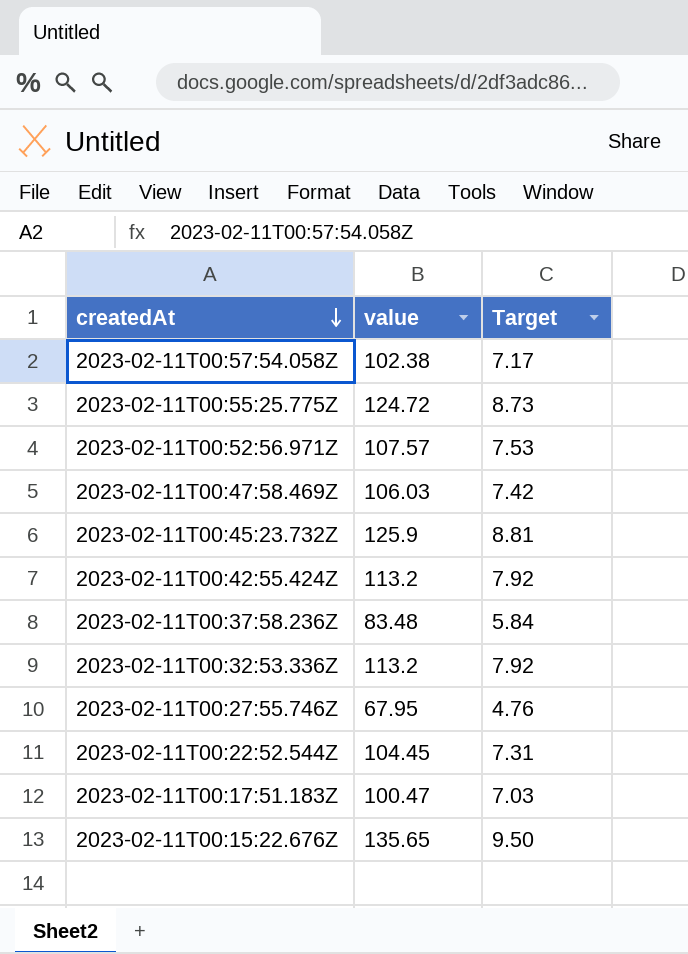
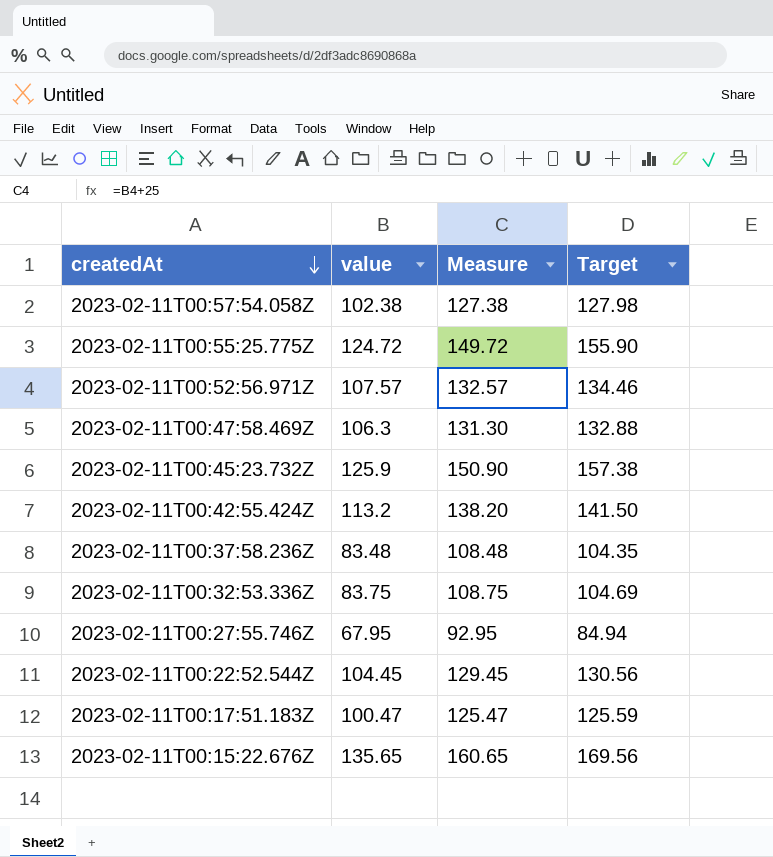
column Measure | formula: none -> [value] + 25
column Target | formula: [value] * 0.07 -> [value] * 1.25
2023-02-11T00:47:58.469Z | value: 106.03 -> 106.3
2023-02-11T00:32:53.336Z | value: 113.2 -> 83.75

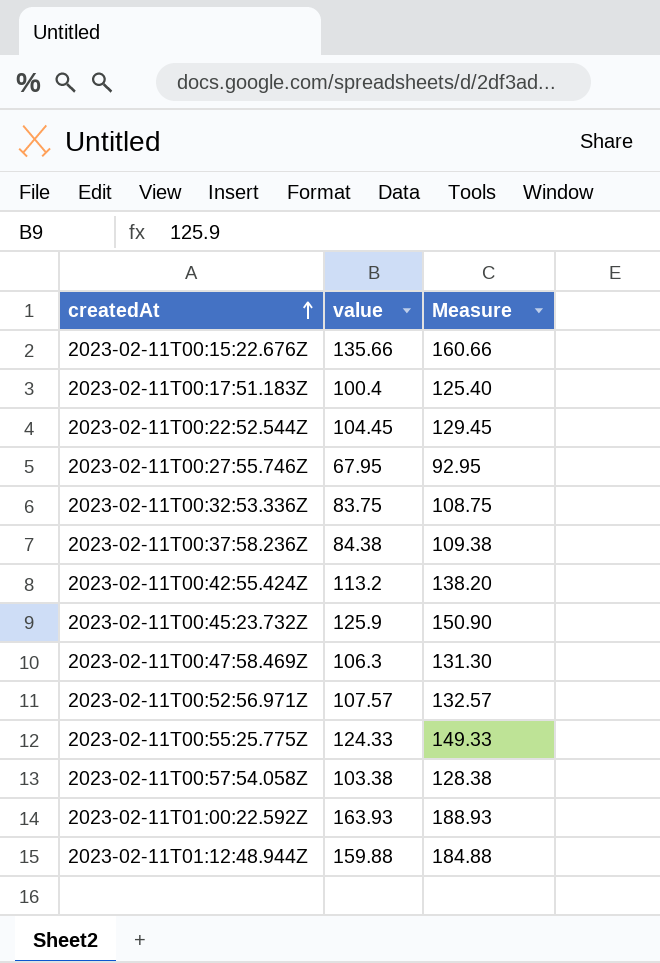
row order: createdAt descending -> createdAt ascending
column Target | formula: [value] * 1.25 -> none
2023-02-11T00:15:22.676Z | value: 135.65 -> 135.66
2023-02-11T00:15:22.676Z | Measure: 160.65 -> 160.66
2023-02-11T00:17:51.183Z | value: 100.47 -> 100.4
2023-02-11T00:17:51.183Z | Measure: 125.47 -> 125.40
2023-02-11T00:37:58.236Z | value: 83.48 -> 84.38
2023-02-11T00:37:58.236Z | Measure: 108.48 -> 109.38
2023-02-11T00:55:25.775Z | value: 124.72 -> 124.33
2023-02-11T00:55:25.775Z | Measure: 149.72 -> 149.33
2023-02-11T00:57:54.058Z | value: 102.38 -> 103.38
2023-02-11T00:57:54.058Z | Measure: 127.38 -> 128.38
row 2023-02-11T01:00:22.592Z: none -> 163.93 | 188.93
row 2023-02-11T01:12:48.944Z: none -> 159.88 | 184.88

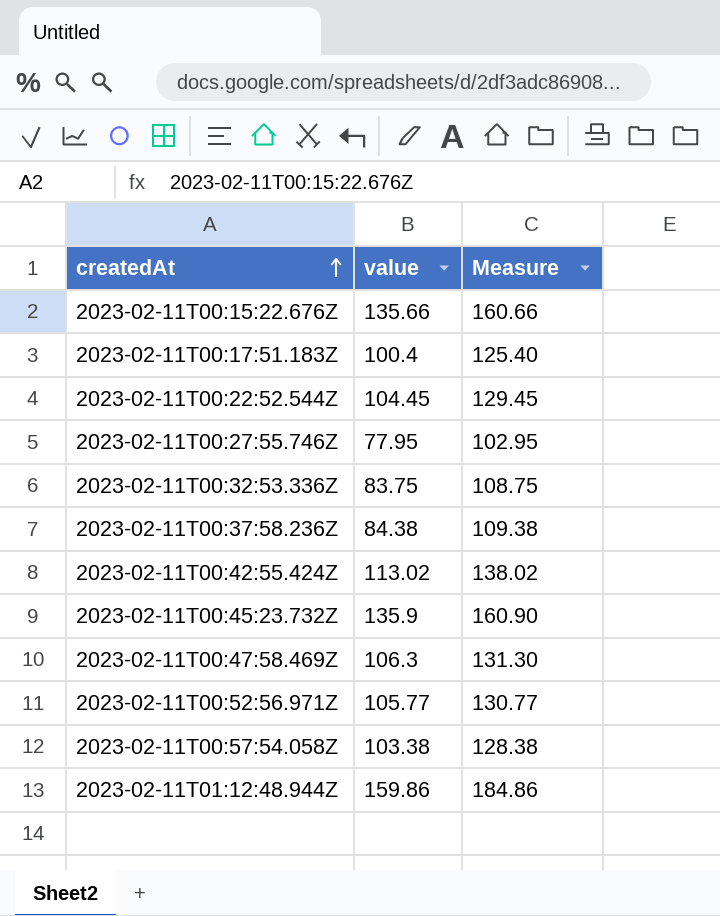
row 2023-02-11T00:55:25.775Z: 124.33 | 149.33 -> none
row 2023-02-11T01:00:22.592Z: 163.93 | 188.93 -> none
2023-02-11T00:27:55.746Z | value: 67.95 -> 77.95
2023-02-11T00:27:55.746Z | Measure: 92.95 -> 102.95
2023-02-11T00:42:55.424Z | value: 113.2 -> 113.02
2023-02-11T00:42:55.424Z | Measure: 138.20 -> 138.02
2023-02-11T00:45:23.732Z | value: 125.9 -> 135.9
2023-02-11T00:45:23.732Z | Measure: 150.90 -> 160.90
2023-02-11T00:52:56.971Z | value: 107.57 -> 105.77
2023-02-11T00:52:56.971Z | Measure: 132.57 -> 130.77
2023-02-11T01:12:48.944Z | value: 159.88 -> 159.86
2023-02-11T01:12:48.944Z | Measure: 184.88 -> 184.86

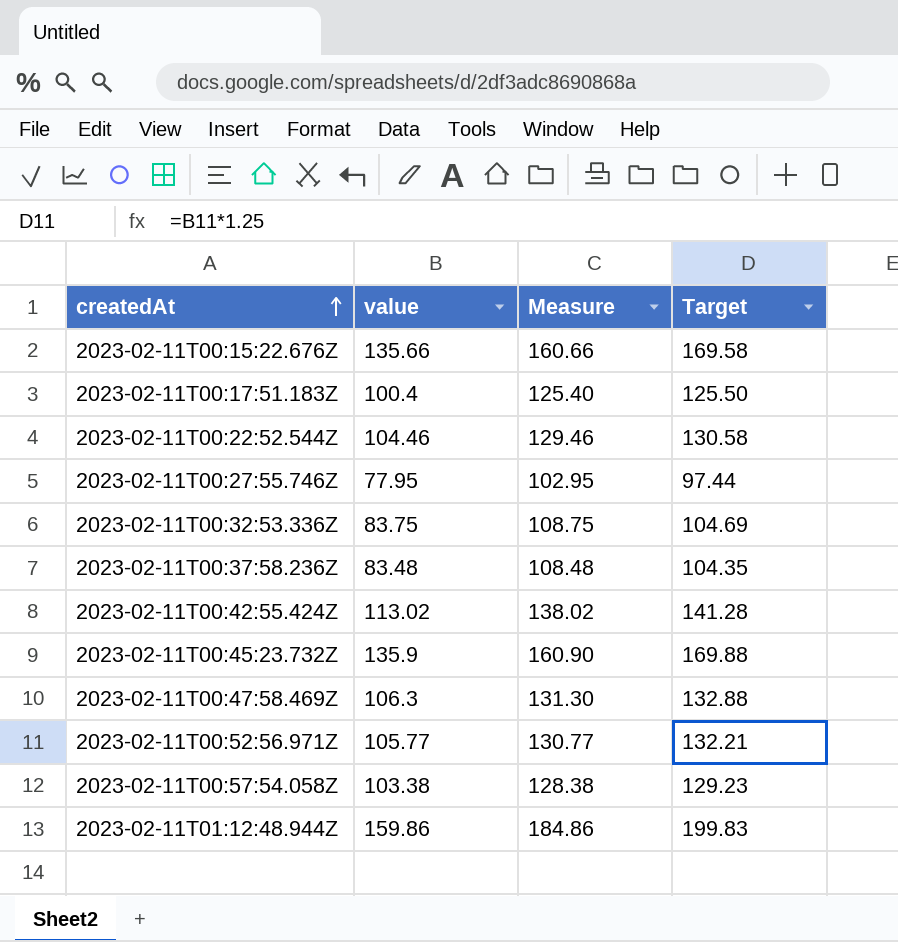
column Target | formula: none -> [value] * 1.25
2023-02-11T00:22:52.544Z | value: 104.45 -> 104.46
2023-02-11T00:22:52.544Z | Measure: 129.45 -> 129.46
2023-02-11T00:37:58.236Z | value: 84.38 -> 83.48
2023-02-11T00:37:58.236Z | Measure: 109.38 -> 108.48

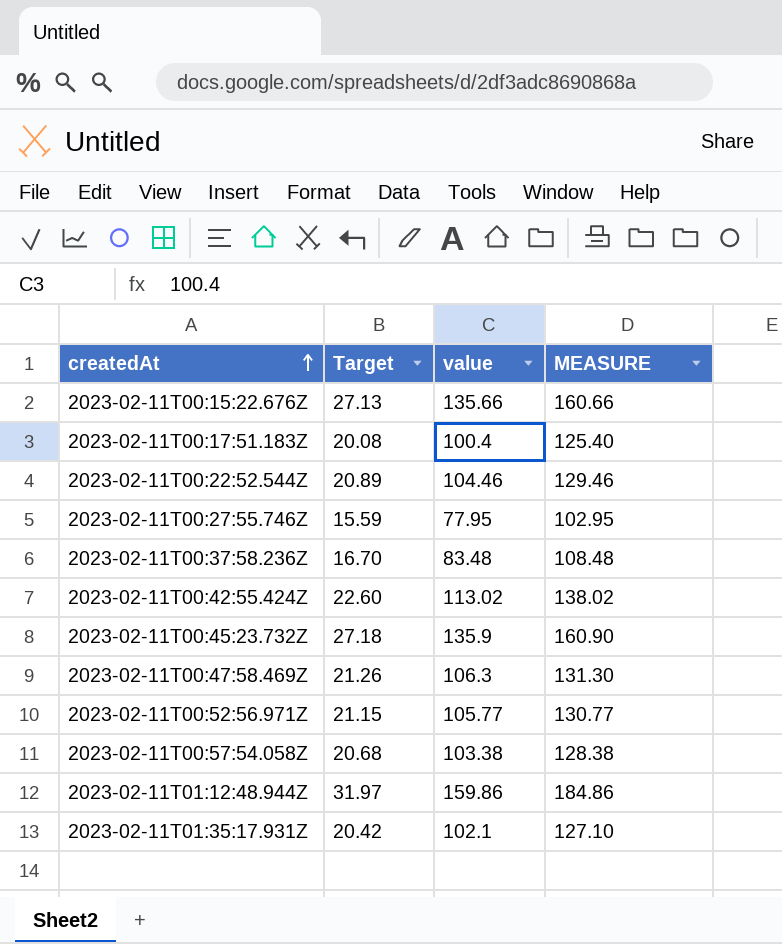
column Target | formula: [value] * 1.25 -> [value] * 0.2
column Target | position: 4 -> 2
column name: Measure -> MEASURE
row 2023-02-11T00:32:53.336Z: 83.75 | 108.75 | 104.69 -> none
row 2023-02-11T01:35:17.931Z: none -> 20.42 | 102.1 | 127.10

